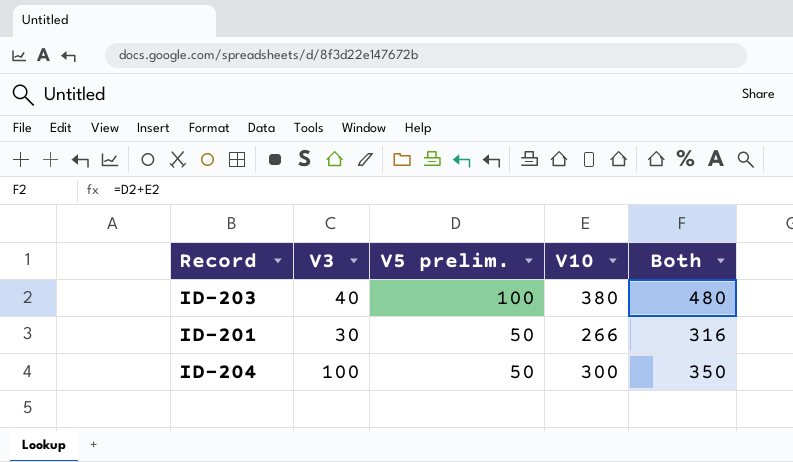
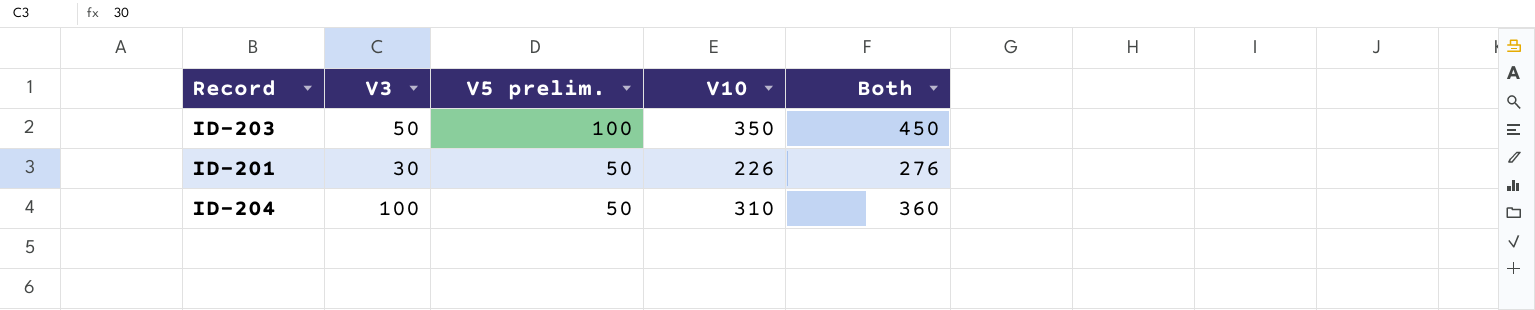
ID-203 | V3: 40 -> 50
ID-203 | V10: 380 -> 350
ID-203 | Both: 480 -> 450
ID-201 | V10: 266 -> 226
ID-201 | Both: 316 -> 276
ID-204 | V10: 300 -> 310
ID-204 | Both: 350 -> 360

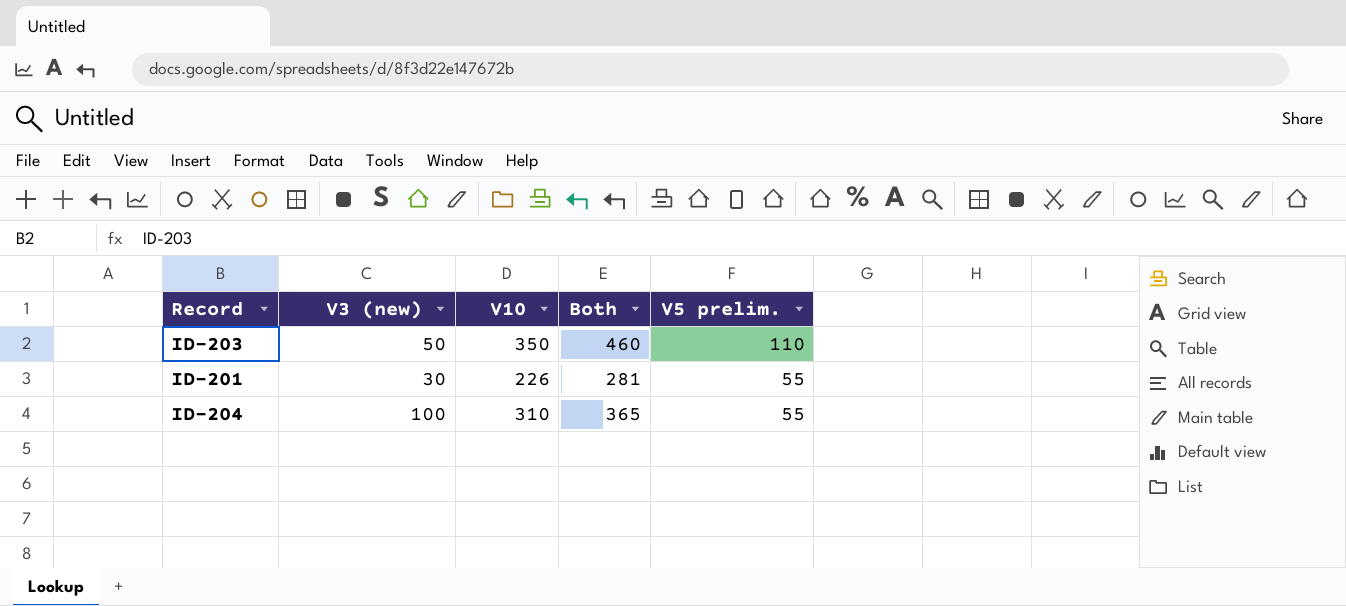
column name: V3 -> V3 (new)
column V5 prelim. | position: 3 -> 5
ID-203 | Both: 450 -> 460
ID-203 | V5 prelim.: 100 -> 110
ID-201 | Both: 276 -> 281
ID-201 | V5 prelim.: 50 -> 55
ID-204 | Both: 360 -> 365
ID-204 | V5 prelim.: 50 -> 55

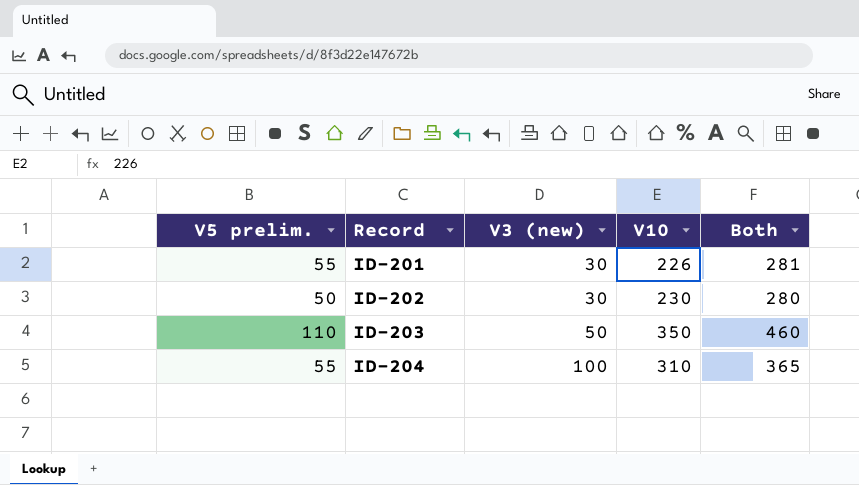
row order: V5 prelim. descending -> Record ascending
column V5 prelim. | position: 5 -> 1
row ID-202: none -> 50 | 30 | 230 | 280

